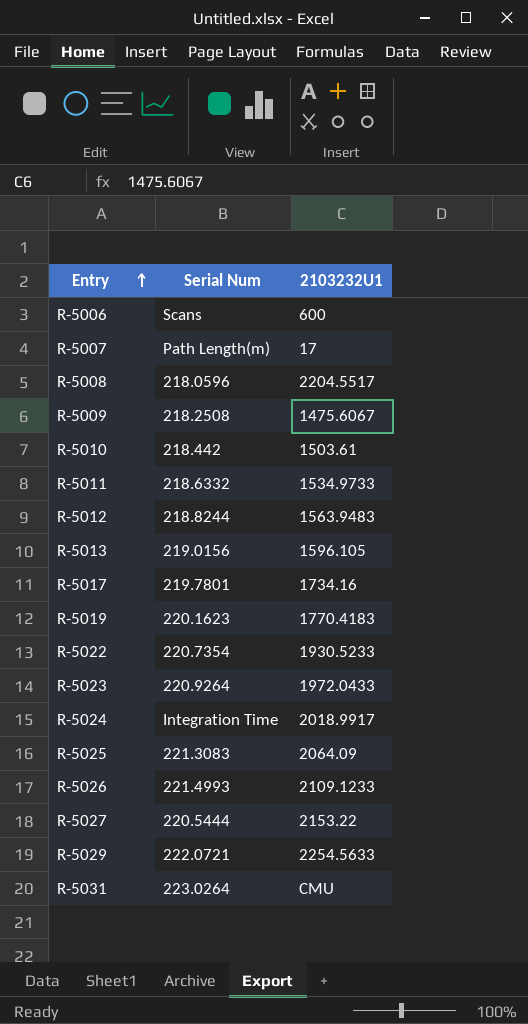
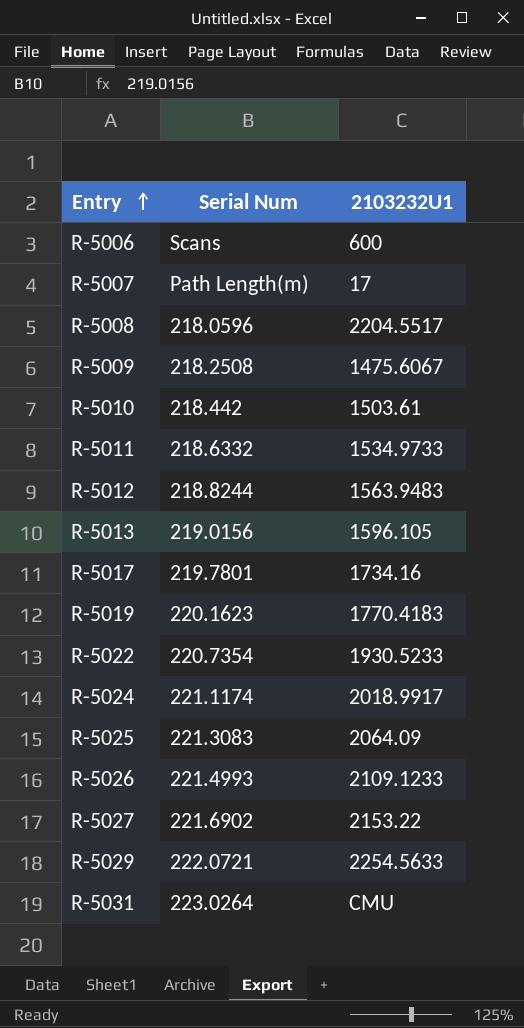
row R-5023: 220.9264 | 1972.0433 -> none
R-5024 | Serial Num: Integration Time -> 221.1174
R-5027 | Serial Num: 220.5444 -> 221.6902

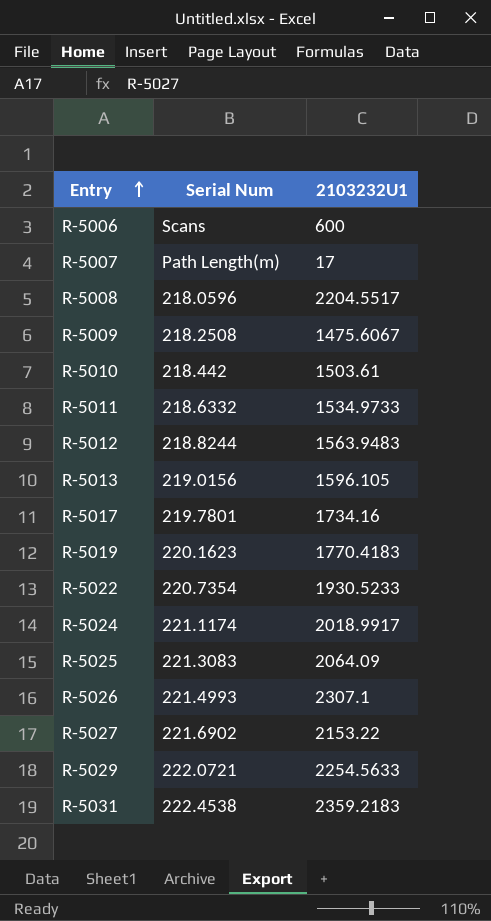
R-5026 | 2103232U1: 2109.1233 -> 2307.1
R-5031 | Serial Num: 223.0264 -> 222.4538
R-5031 | 2103232U1: CMU -> 2359.2183

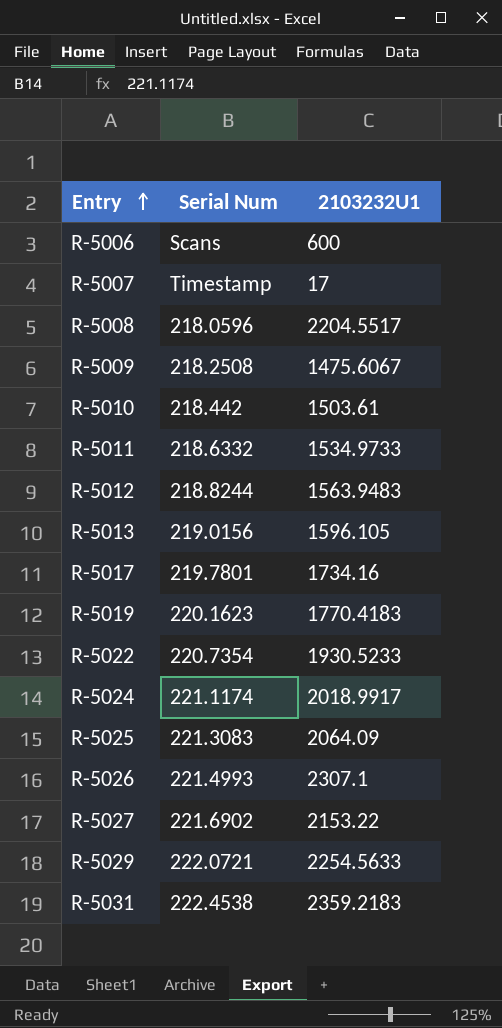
R-5007 | Serial Num: Path Length(m) -> Timestamp

